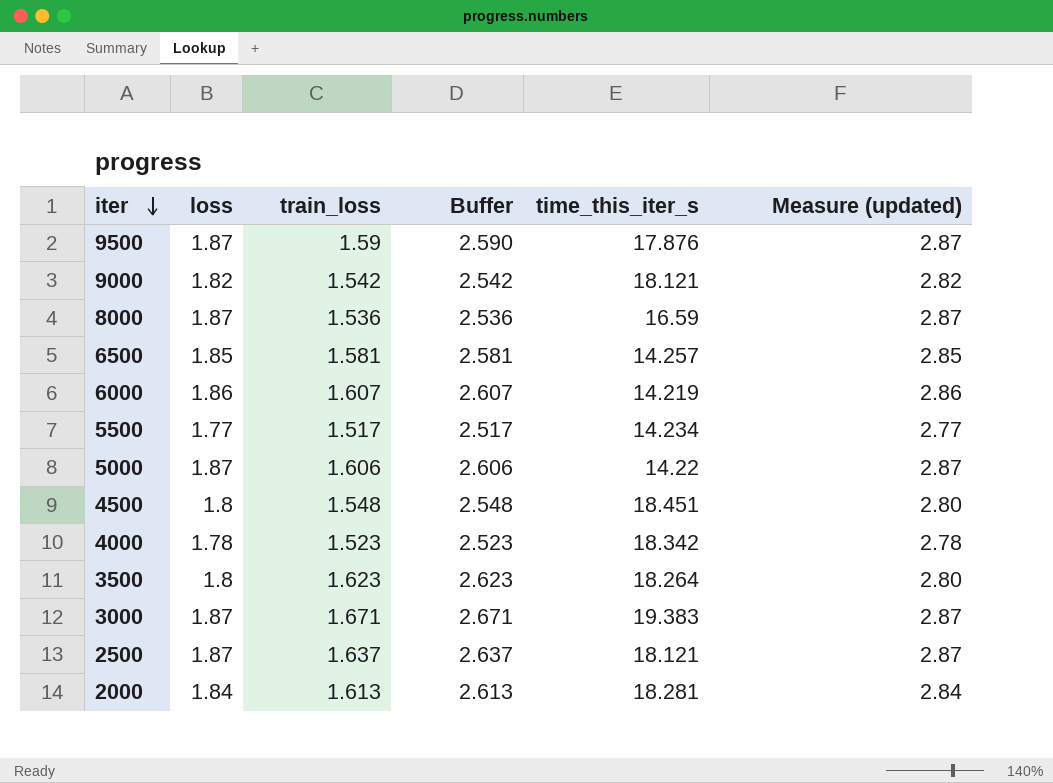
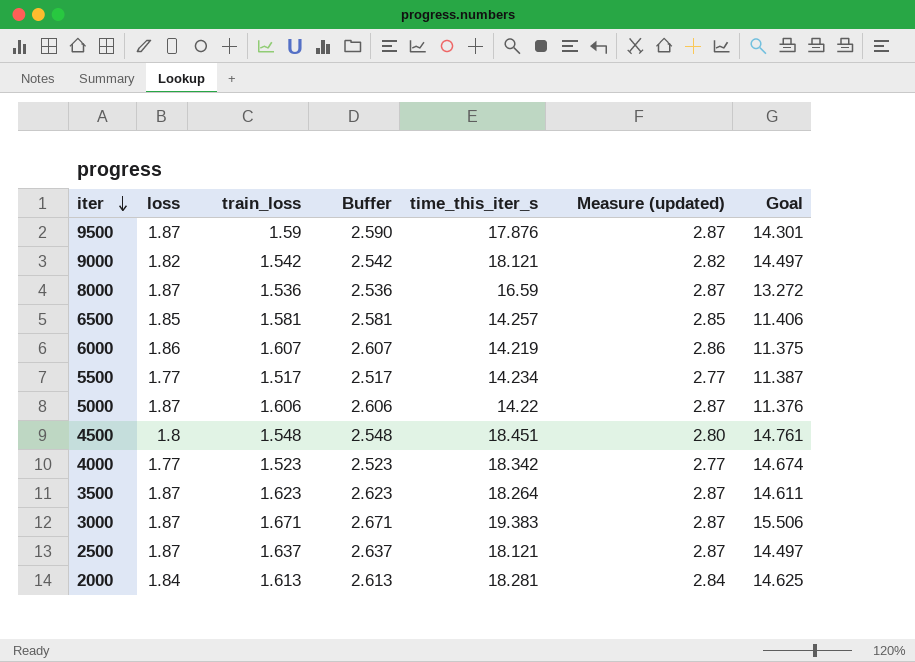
column Goal | formula: none -> [time_this_iter_s] * 0.8
4000 | loss: 1.78 -> 1.77
4000 | Measure (updated): 2.78 -> 2.77
3500 | loss: 1.8 -> 1.87
3500 | Measure (updated): 2.80 -> 2.87

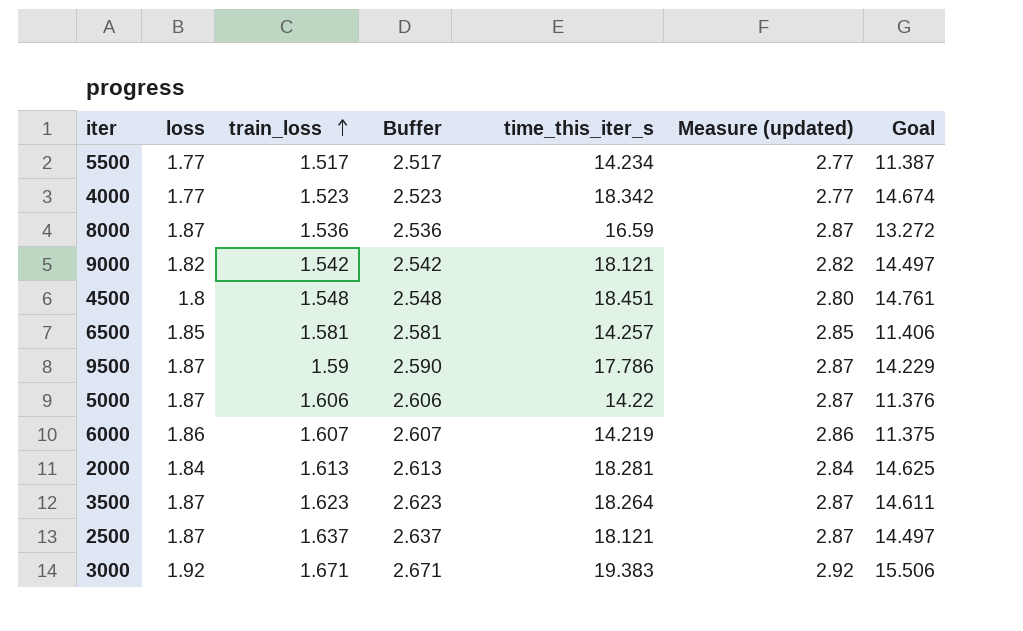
row order: iter descending -> train_loss ascending
9500 | time_this_iter_s: 17.876 -> 17.786
9500 | Goal: 14.301 -> 14.229
3000 | loss: 1.87 -> 1.92
3000 | Measure (updated): 2.87 -> 2.92

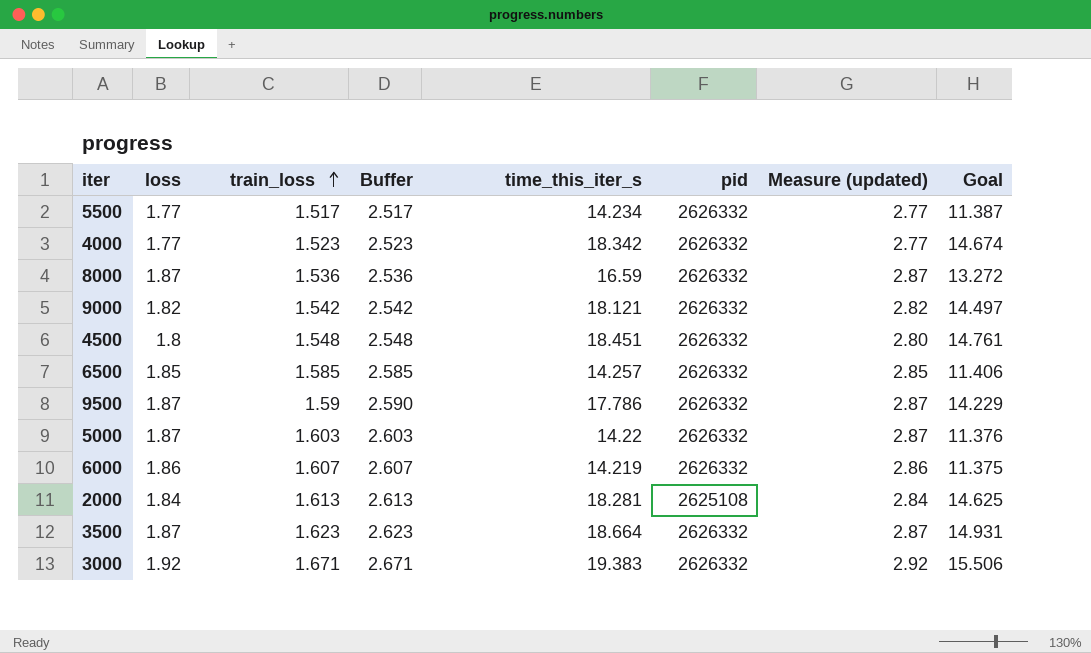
column pid | position: none -> 6
row 2500: 1.87 | 1.637 | 2.637 | 18.121 | 2.87 | 14.497 -> none
6500 | train_loss: 1.581 -> 1.585
6500 | Buffer: 2.581 -> 2.585
5000 | train_loss: 1.606 -> 1.603
5000 | Buffer: 2.606 -> 2.603
3500 | time_this_iter_s: 18.264 -> 18.664
3500 | Goal: 14.611 -> 14.931

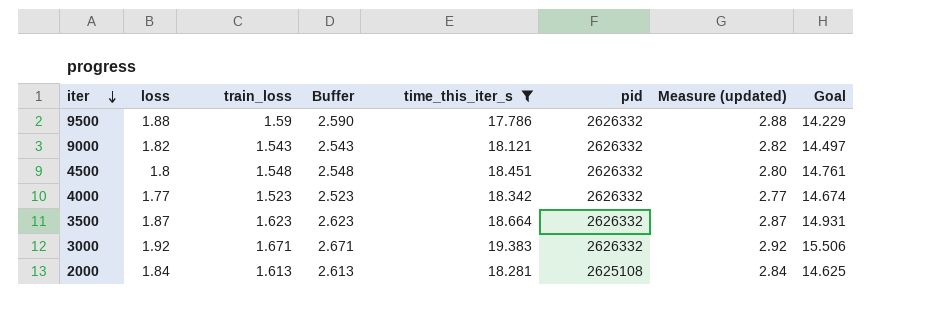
filter: none -> time_this_iter_s >= 17.786
row order: train_loss ascending -> iter descending
9500 | loss: 1.87 -> 1.88
9500 | Measure (updated): 2.87 -> 2.88
9000 | train_loss: 1.542 -> 1.543
9000 | Buffer: 2.542 -> 2.543

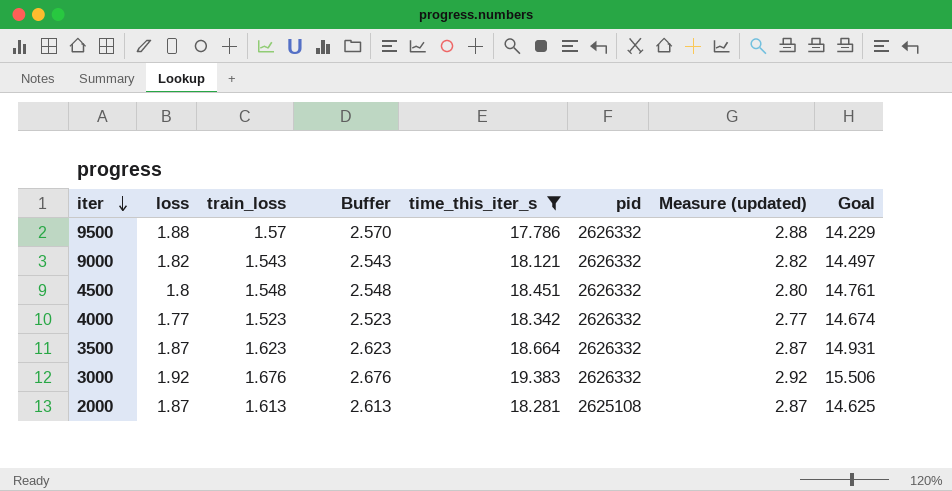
9500 | train_loss: 1.59 -> 1.57
9500 | Buffer: 2.590 -> 2.570
3000 | train_loss: 1.671 -> 1.676
3000 | Buffer: 2.671 -> 2.676
2000 | loss: 1.84 -> 1.87
2000 | Measure (updated): 2.84 -> 2.87

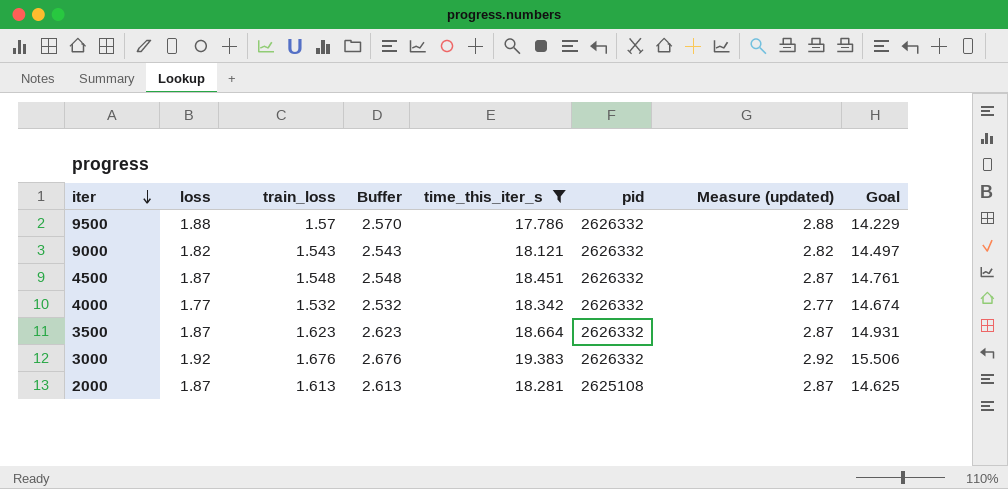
4500 | loss: 1.8 -> 1.87
4500 | Measure (updated): 2.80 -> 2.87
4000 | train_loss: 1.523 -> 1.532
4000 | Buffer: 2.523 -> 2.532

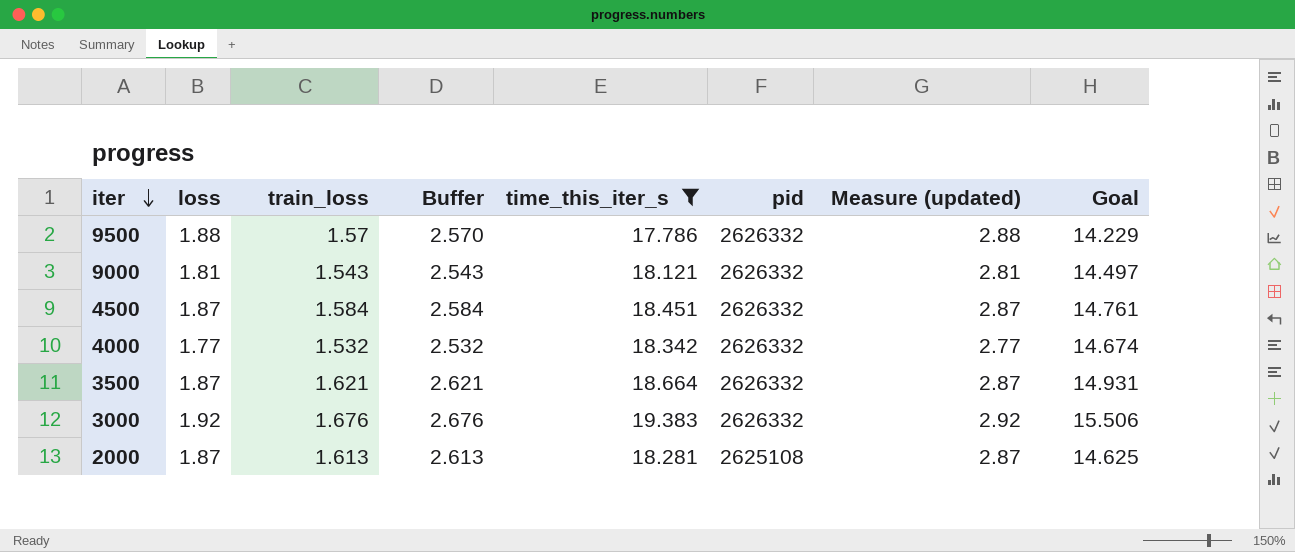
9000 | loss: 1.82 -> 1.81
9000 | Measure (updated): 2.82 -> 2.81
4500 | train_loss: 1.548 -> 1.584
4500 | Buffer: 2.548 -> 2.584
3500 | train_loss: 1.623 -> 1.621
3500 | Buffer: 2.623 -> 2.621

